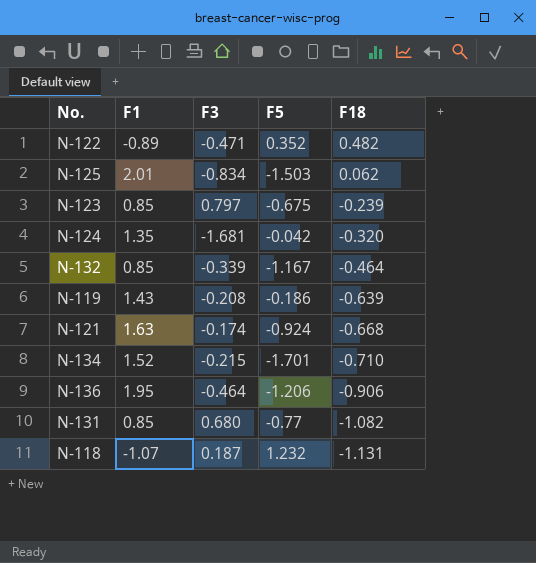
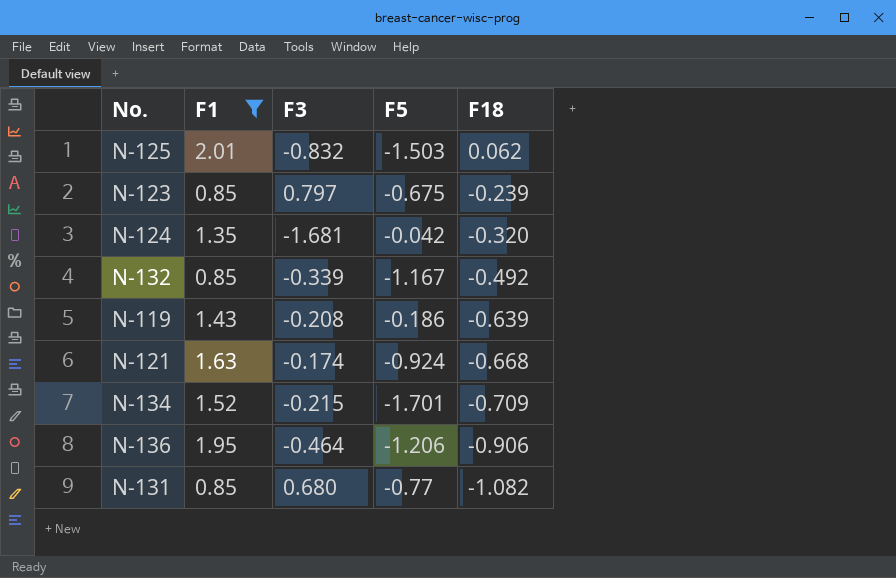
filter: none -> F1 >= 0.85
N-125 | F3: -0.834 -> -0.832
N-132 | F18: -0.464 -> -0.492
N-134 | F18: -0.710 -> -0.709

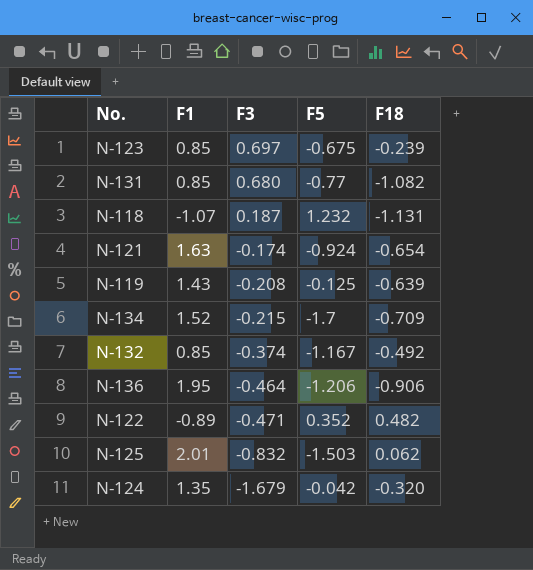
filter: F1 >= 0.85 -> none
row order: F18 descending -> F3 descending
N-123 | F3: 0.797 -> 0.697
N-121 | F18: -0.668 -> -0.654
N-119 | F5: -0.186 -> -0.125
N-134 | F5: -1.701 -> -1.7
N-132 | F3: -0.339 -> -0.374
N-124 | F3: -1.681 -> -1.679

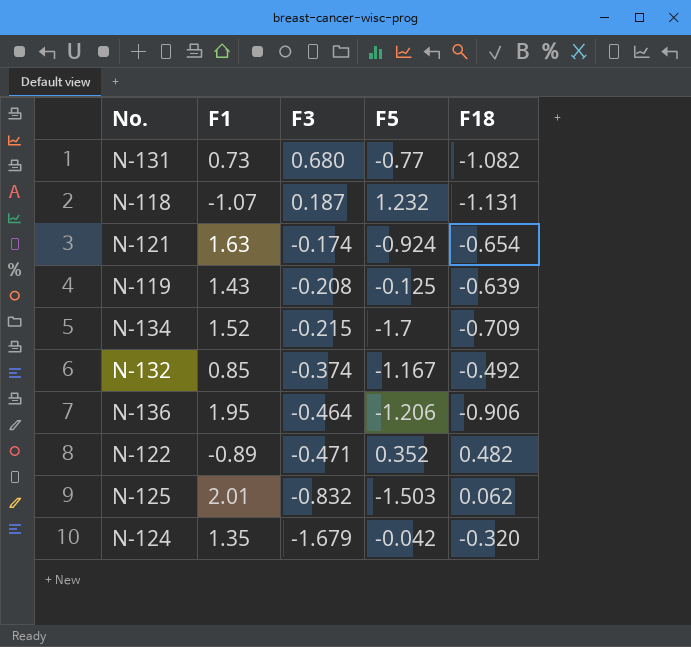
row N-123: 0.85 | 0.697 | -0.675 | -0.239 -> none
N-131 | F1: 0.85 -> 0.73

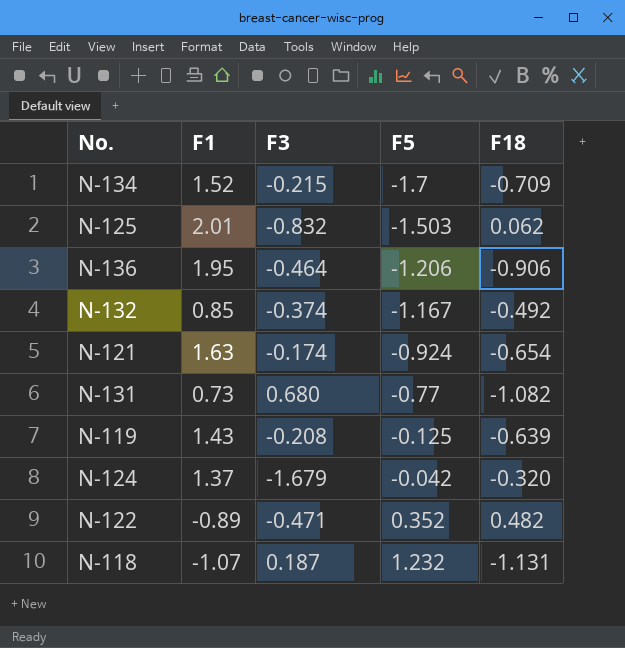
row order: F3 descending -> F5 ascending
N-124 | F1: 1.35 -> 1.37

